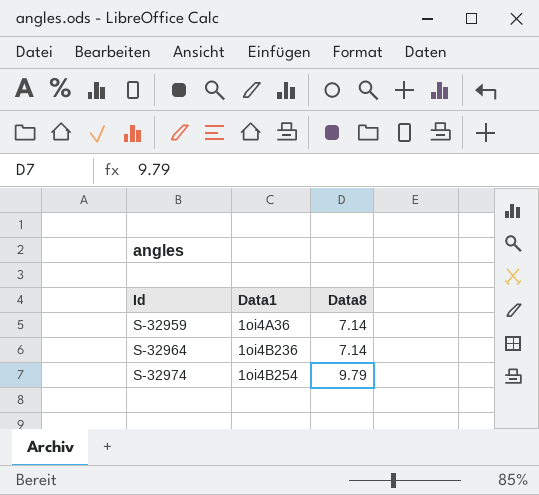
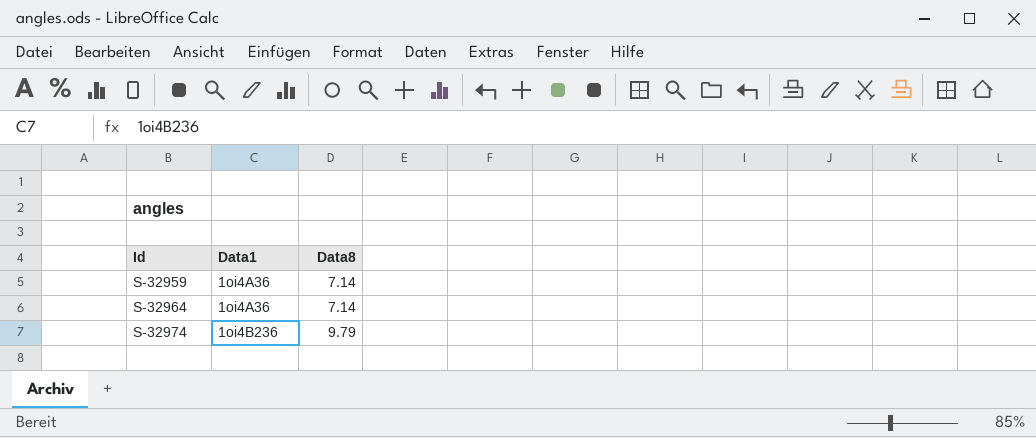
S-32964 | Data1: 1oi4B236 -> 1oi4A36
S-32974 | Data1: 1oi4B254 -> 1oi4B236

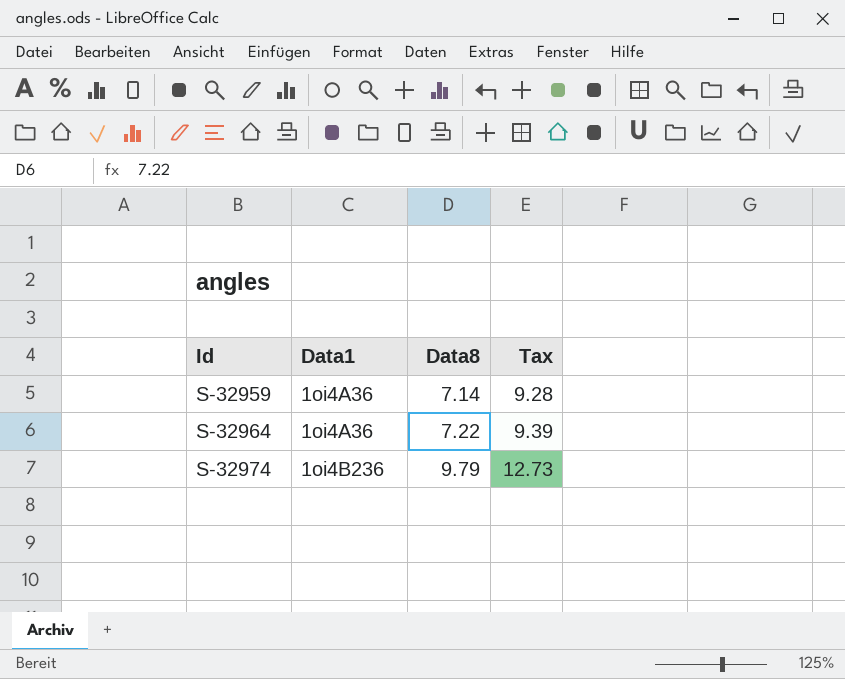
column Tax | formula: none -> [Data8] * 1.3
S-32964 | Data8: 7.14 -> 7.22

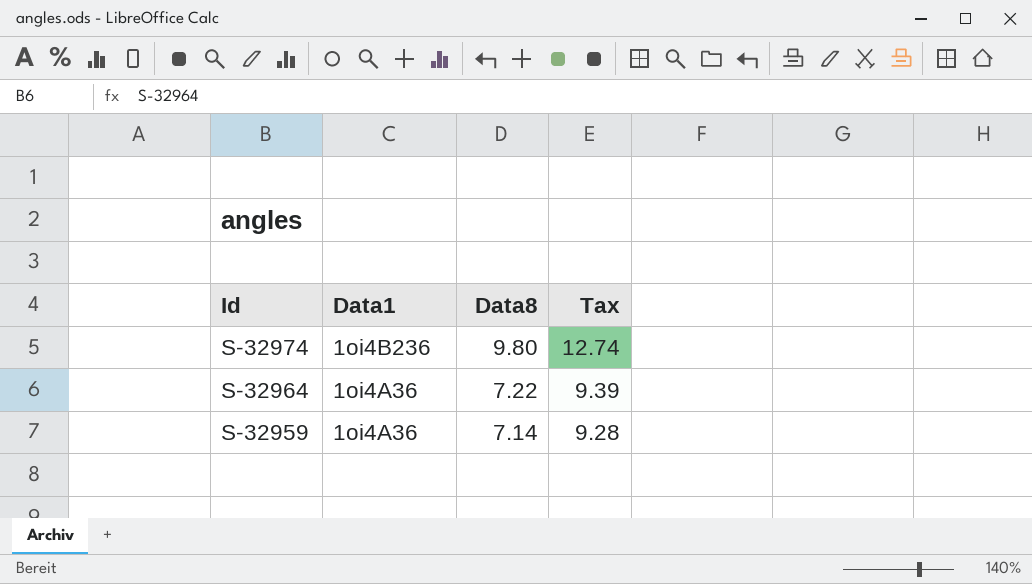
row order: Id ascending -> Id descending
S-32974 | Data8: 9.79 -> 9.80
S-32974 | Tax: 12.73 -> 12.74

